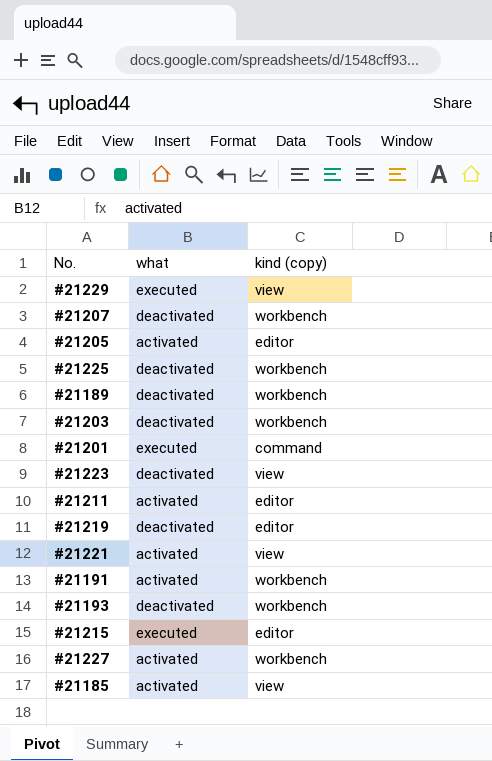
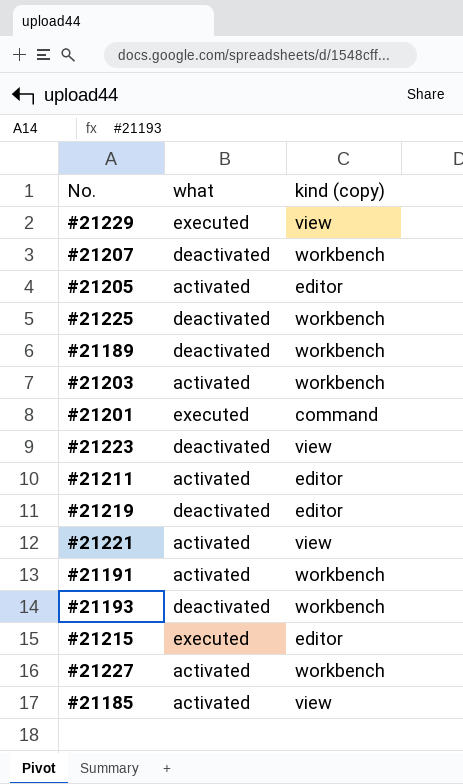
#21203 | what: deactivated -> activated

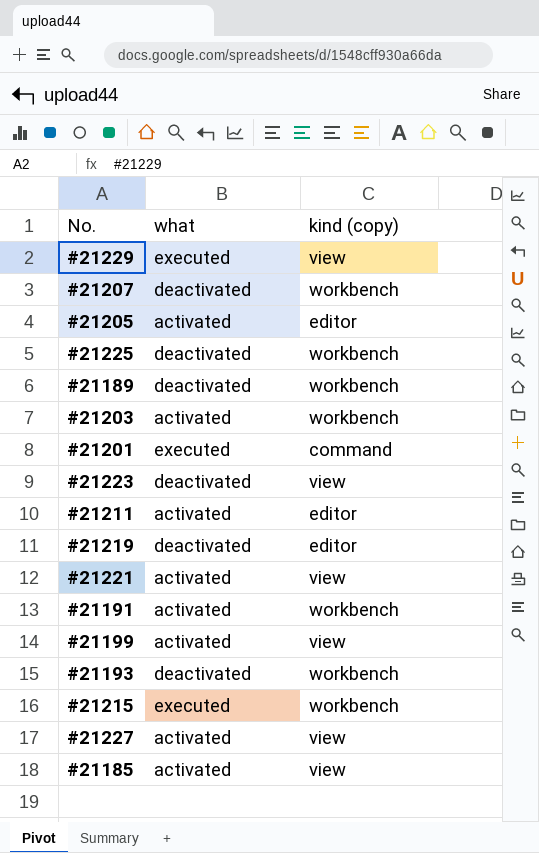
row #21199: none -> activated | view
#21215 | kind (copy): editor -> workbench
#21227 | kind (copy): workbench -> view

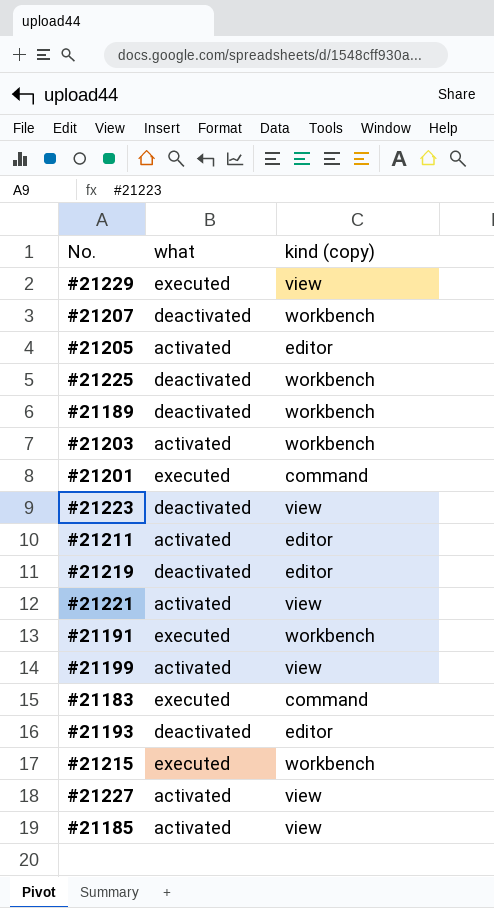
#21191 | what: activated -> executed
row #21183: none -> executed | command
#21193 | kind (copy): workbench -> editor

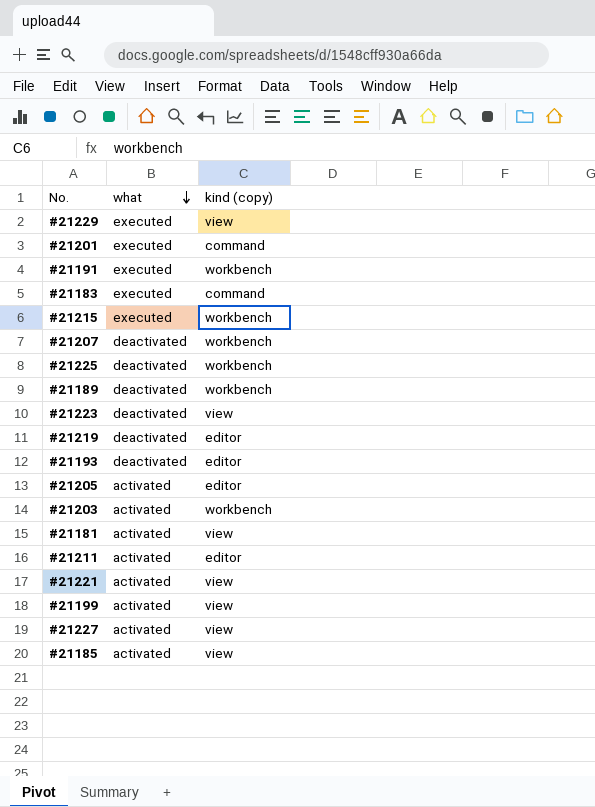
row order: none -> what descending
row #21181: none -> activated | view

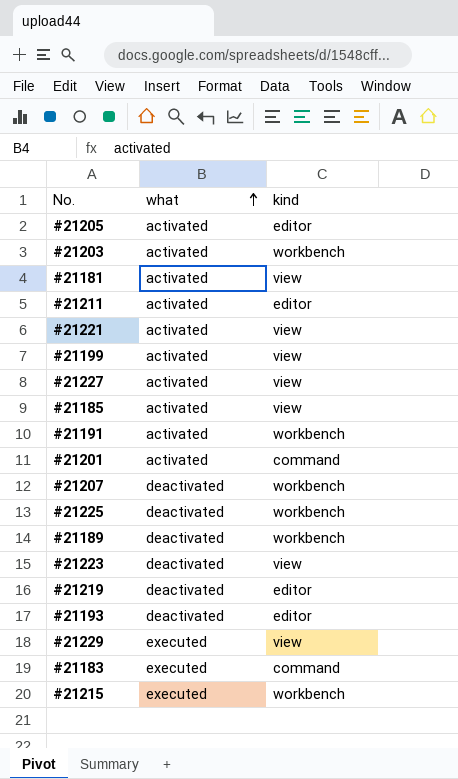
row order: what descending -> what ascending
column name: kind (copy) -> kind
#21191 | what: executed -> activated
#21201 | what: executed -> activated

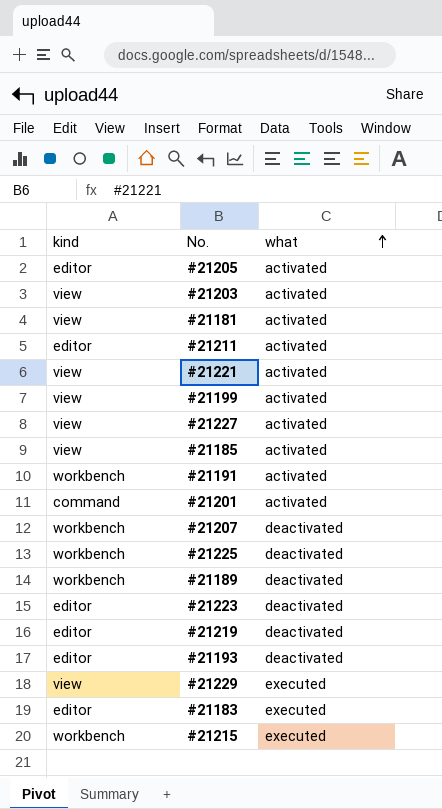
column kind | position: 3 -> 1
#21203 | kind: workbench -> view
#21223 | kind: view -> editor
#21183 | kind: command -> editor

